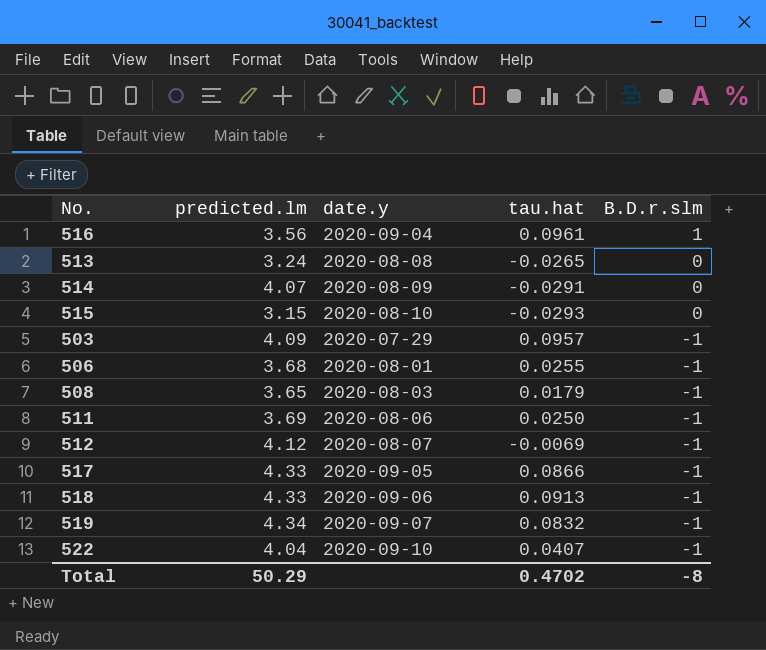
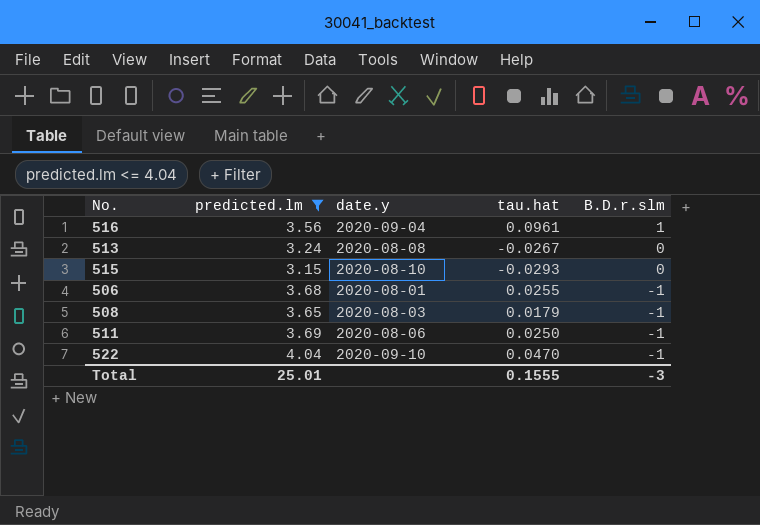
filter: none -> predicted.lm <= 4.04
513 | tau.hat: -0.0265 -> -0.0267
522 | tau.hat: 0.0407 -> 0.0470
Total | predicted.lm: 50.29 -> 25.01
Total | tau.hat: 0.4702 -> 0.1555
Total | B.D.r.slm: -8 -> -3

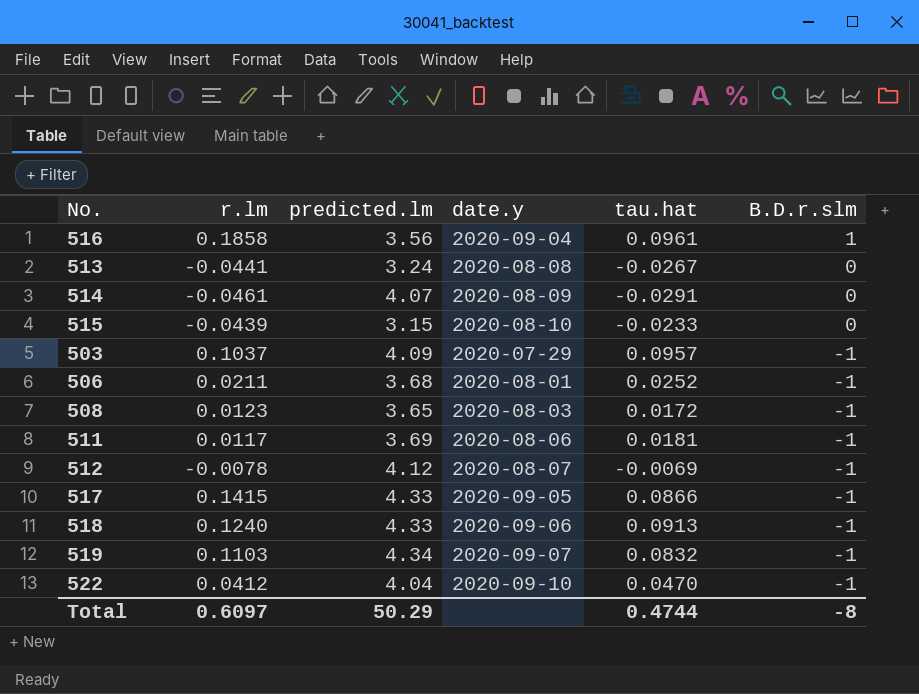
filter: predicted.lm <= 4.04 -> none
column r.lm | position: none -> 2
515 | tau.hat: -0.0293 -> -0.0233
506 | tau.hat: 0.0255 -> 0.0252
508 | tau.hat: 0.0179 -> 0.0172
511 | tau.hat: 0.0250 -> 0.0181
Total | predicted.lm: 25.01 -> 50.29
Total | tau.hat: 0.1555 -> 0.4744
Total | B.D.r.slm: -3 -> -8

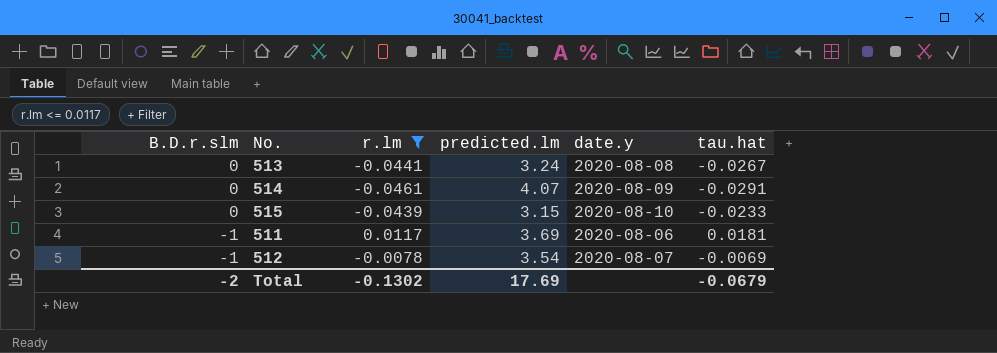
filter: none -> r.lm <= 0.0117
column B.D.r.slm | position: 6 -> 1
512 | predicted.lm: 4.12 -> 3.54
Total | B.D.r.slm: -8 -> -2
Total | r.lm: 0.6097 -> -0.1302
Total | predicted.lm: 50.29 -> 17.69
Total | tau.hat: 0.4744 -> -0.0679

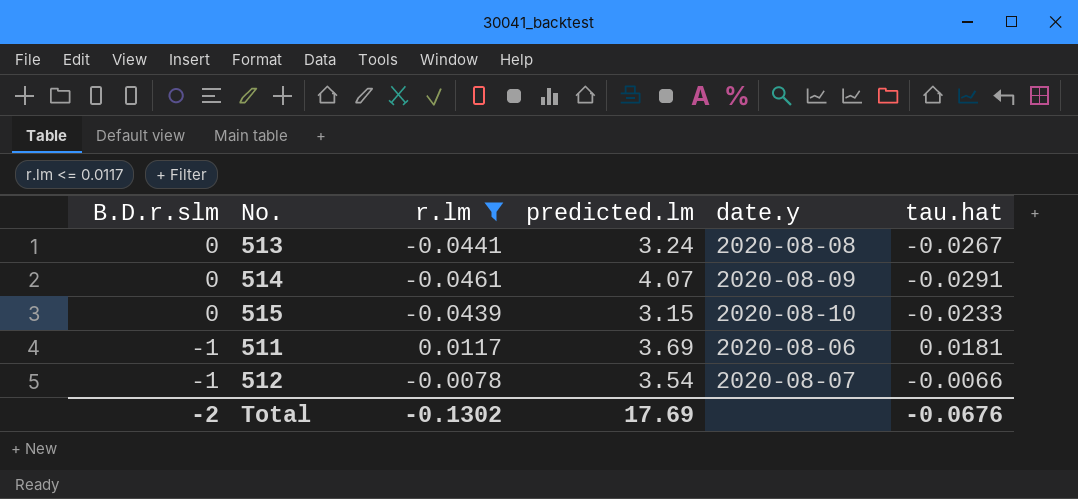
512 | tau.hat: -0.0069 -> -0.0066
Total | tau.hat: -0.0679 -> -0.0676

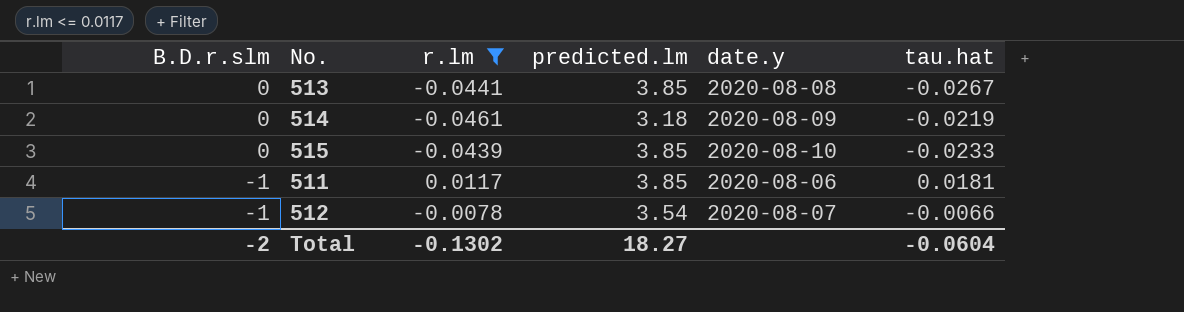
513 | predicted.lm: 3.24 -> 3.85
514 | predicted.lm: 4.07 -> 3.18
514 | tau.hat: -0.0291 -> -0.0219
515 | predicted.lm: 3.15 -> 3.85
511 | predicted.lm: 3.69 -> 3.85
Total | predicted.lm: 17.69 -> 18.27
Total | tau.hat: -0.0676 -> -0.0604

